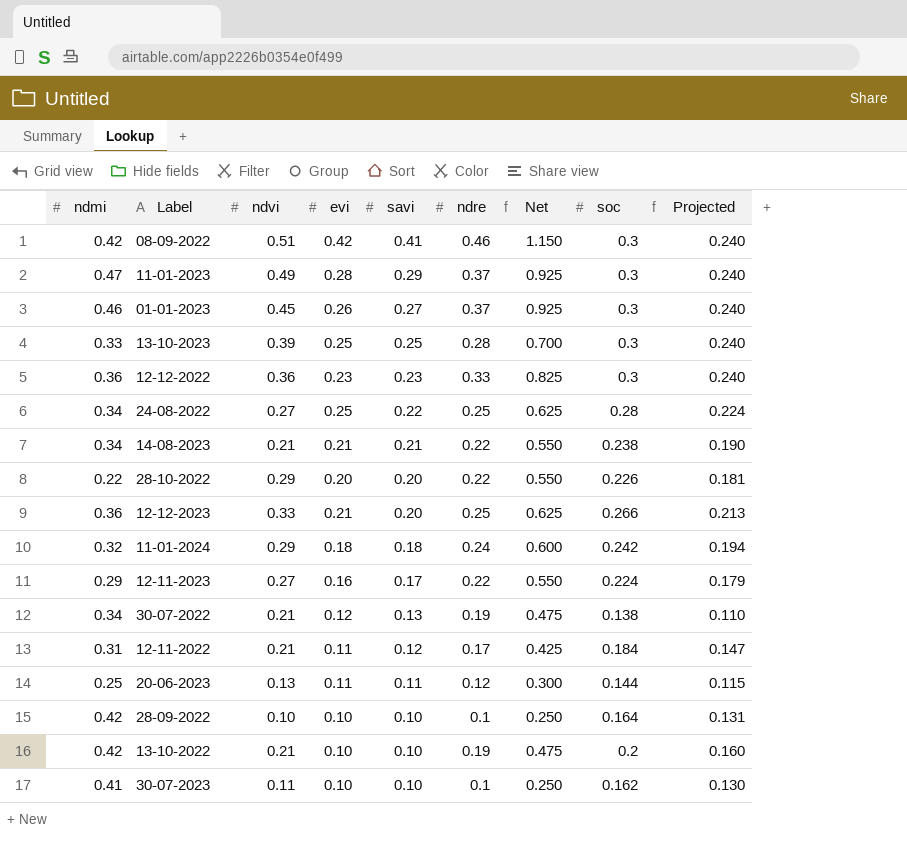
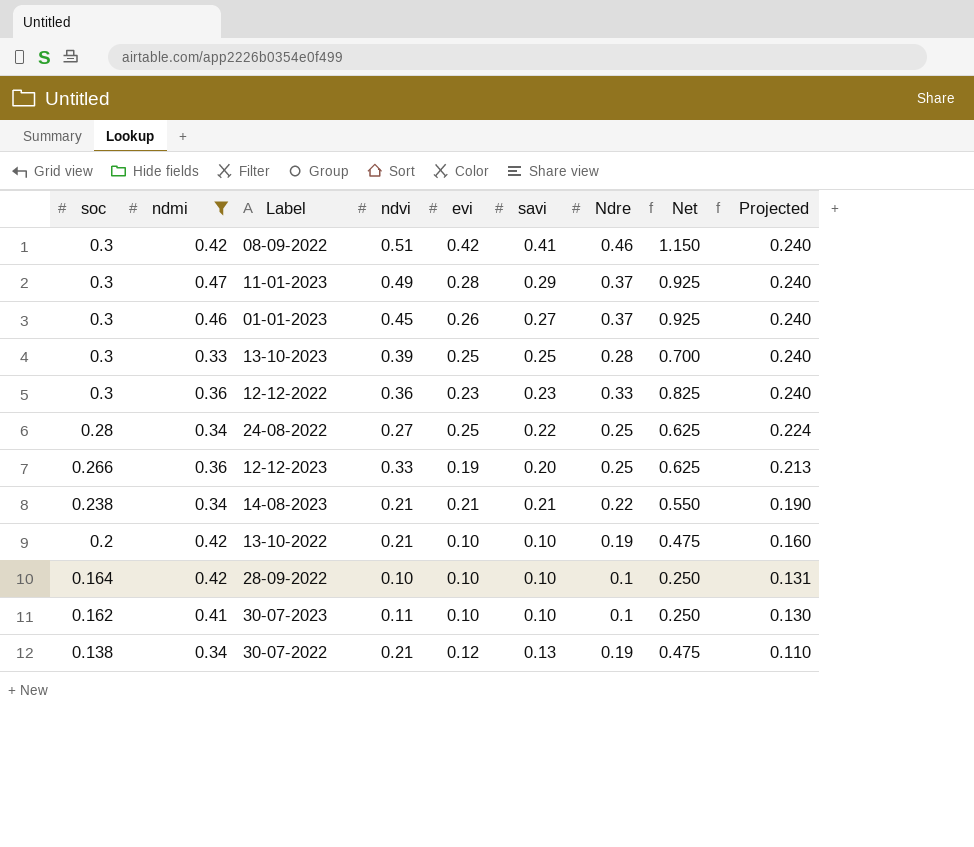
filter: none -> ndmi >= 0.33
row order: savi descending -> soc descending
column soc | position: 8 -> 1
column name: ndre -> Ndre
12-12-2023 | evi: 0.21 -> 0.19

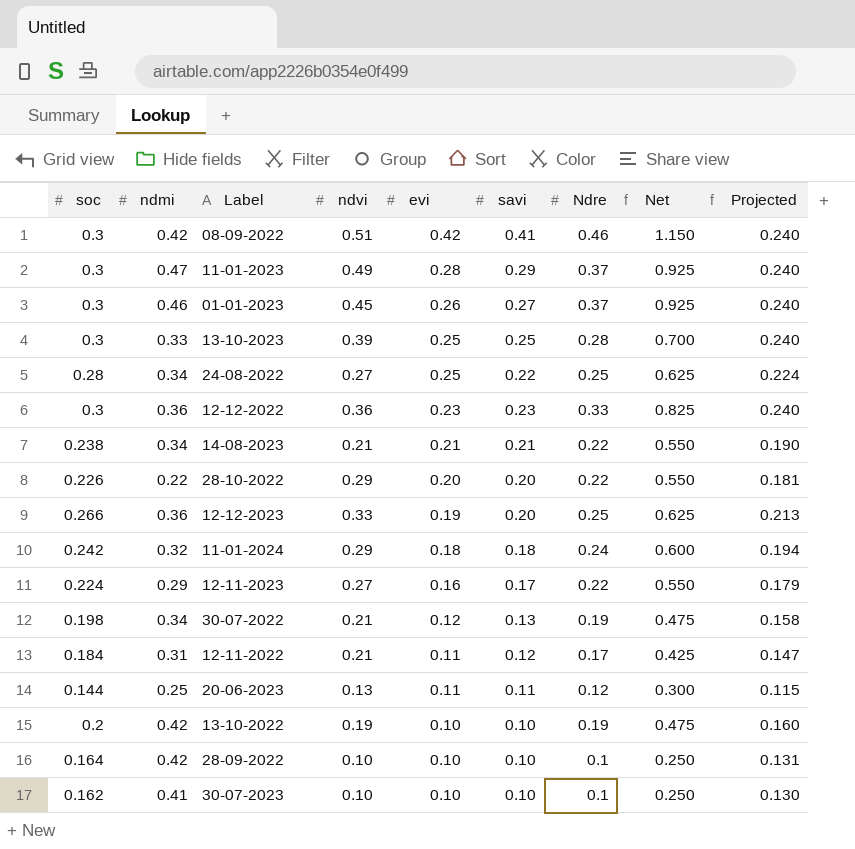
filter: ndmi >= 0.33 -> none
row order: soc descending -> evi descending
30-07-2022 | soc: 0.138 -> 0.198
30-07-2022 | Projected: 0.110 -> 0.158
13-10-2022 | ndvi: 0.21 -> 0.19
30-07-2023 | ndvi: 0.11 -> 0.10

